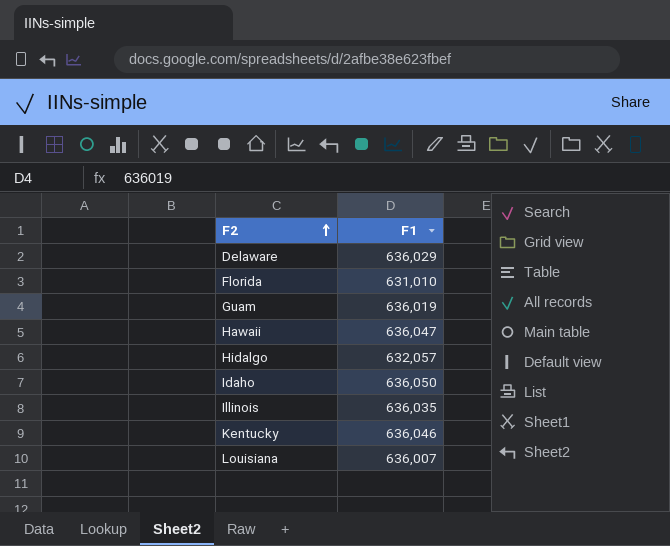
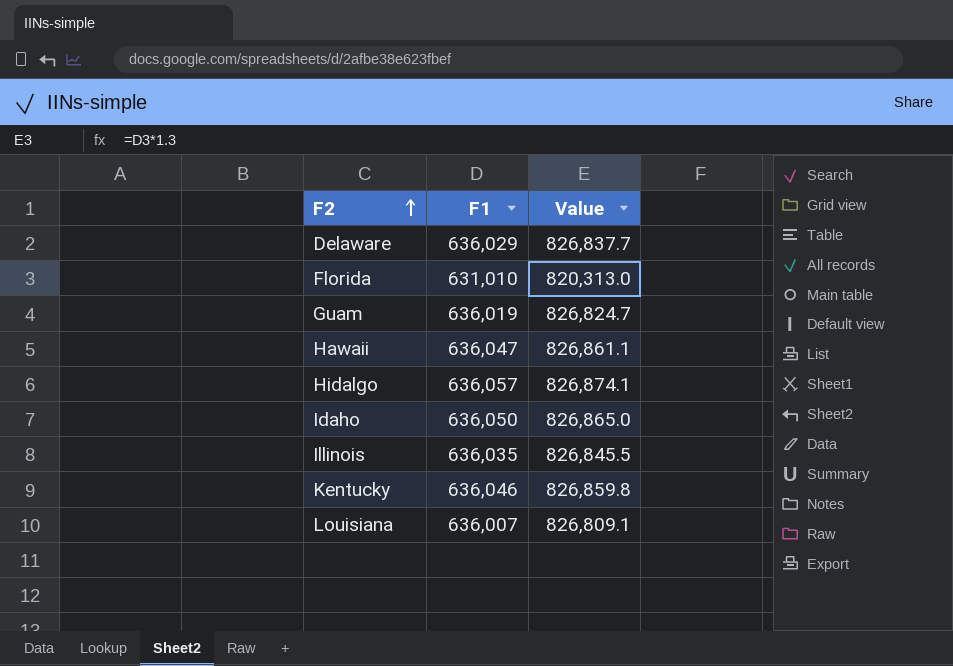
column Value | formula: none -> [F1] * 1.3
Hidalgo | F1: 632,057 -> 636,057

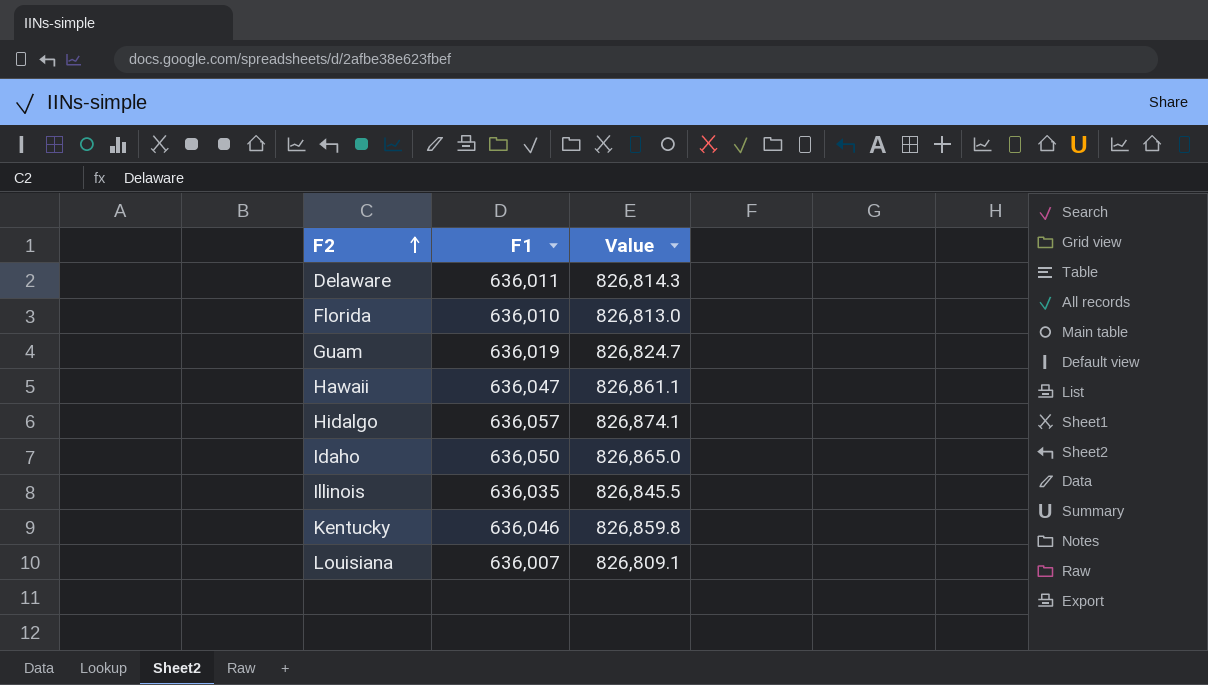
Delaware | F1: 636,029 -> 636,011
Delaware | Value: 826,837.7 -> 826,814.3
Florida | F1: 631,010 -> 636,010
Florida | Value: 820,313.0 -> 826,813.0

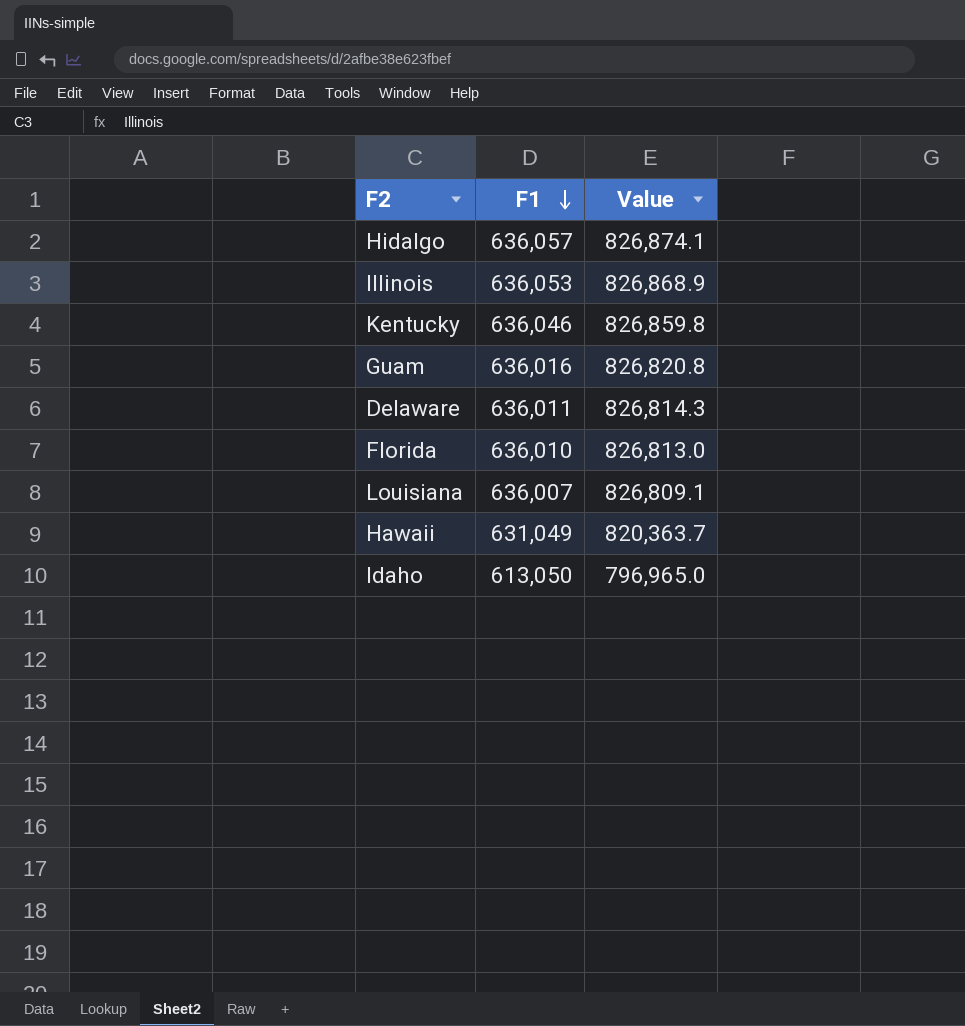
row order: F2 ascending -> F1 descending
Illinois | F1: 636,035 -> 636,053
Illinois | Value: 826,845.5 -> 826,868.9
Guam | F1: 636,019 -> 636,016
Guam | Value: 826,824.7 -> 826,820.8
Hawaii | F1: 636,047 -> 631,049
Hawaii | Value: 826,861.1 -> 820,363.7
Idaho | F1: 636,050 -> 613,050
Idaho | Value: 826,865.0 -> 796,965.0

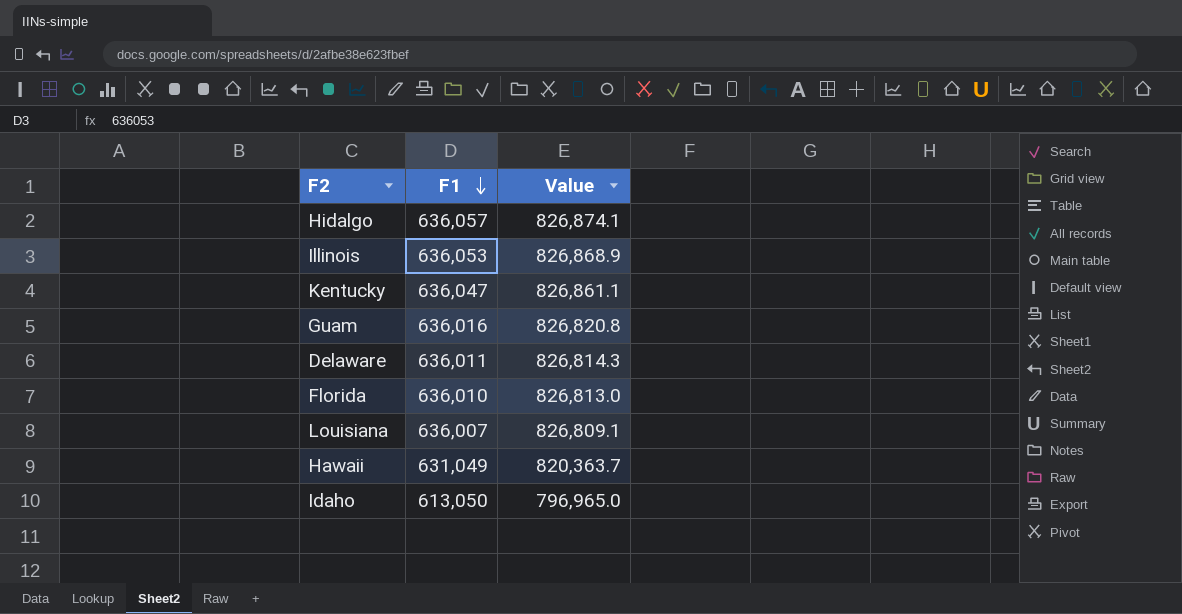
Kentucky | F1: 636,046 -> 636,047
Kentucky | Value: 826,859.8 -> 826,861.1

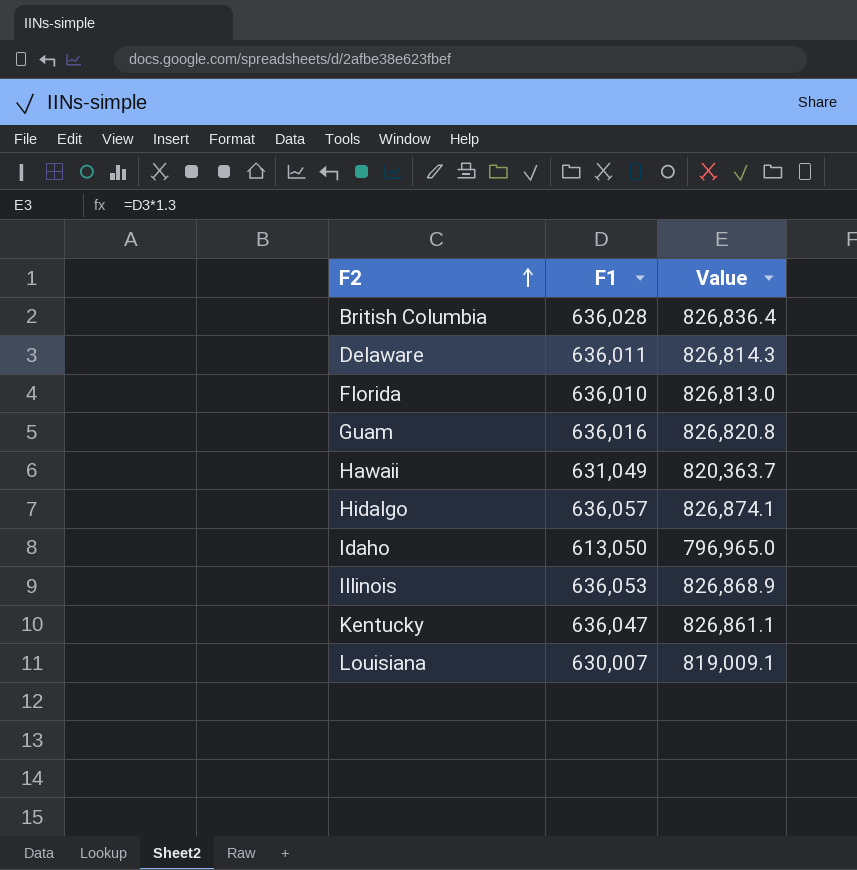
row order: F1 descending -> F2 ascending
row British Columbia: none -> 636,028 | 826,836.4
Louisiana | F1: 636,007 -> 630,007
Louisiana | Value: 826,809.1 -> 819,009.1

